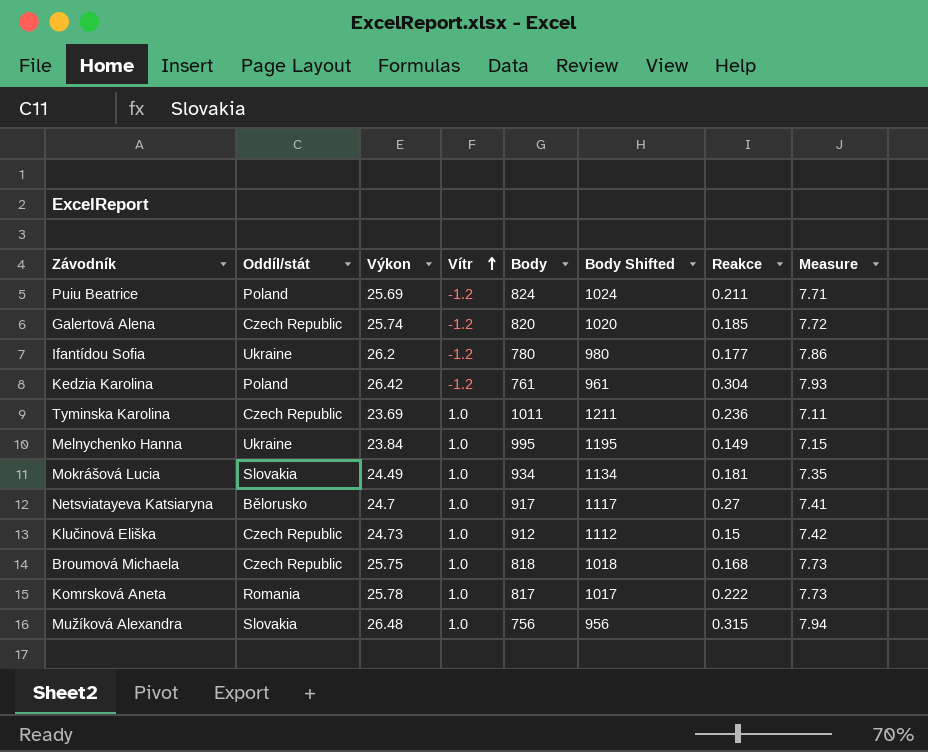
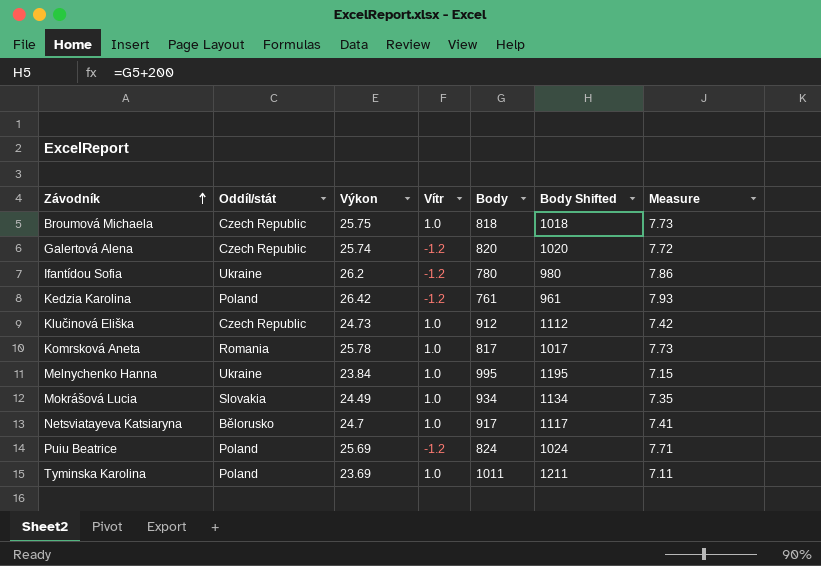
row order: Vítr ascending -> Závodník ascending
column Reakce | position: 7 -> none
row Mužíková Alexandra: Slovakia | 26.48 | 1.0 | 756 | 956 | 0.315 | 7.94 -> none
Tyminska Karolina | Oddíl/stát: Czech Republic -> Poland

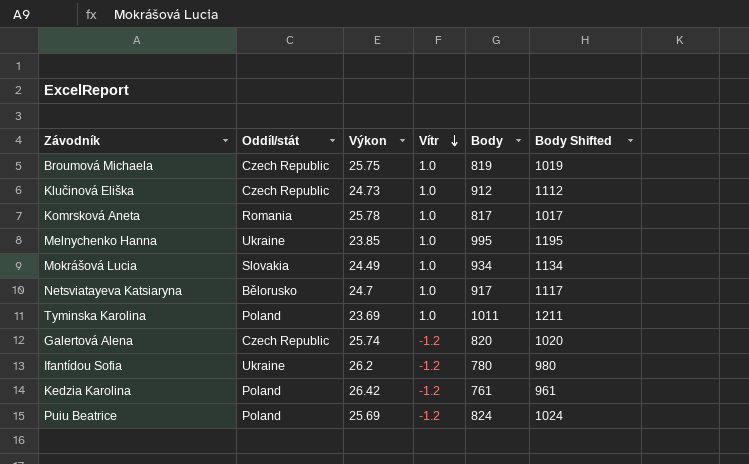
row order: Závodník ascending -> Vítr descending
column Measure | formula: [Výkon] * 0.3 -> none
Broumová Michaela | Body: 818 -> 819
Broumová Michaela | Body Shifted: 1018 -> 1019
Melnychenko Hanna | Výkon: 23.84 -> 23.85

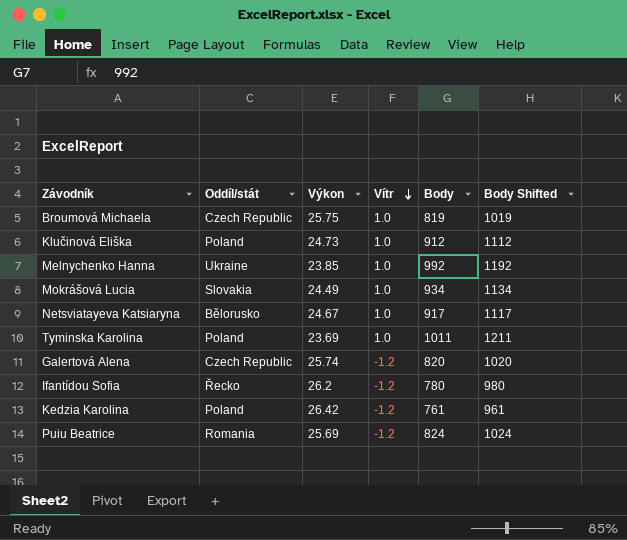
row Komrsková Aneta: Romania | 25.78 | 1.0 | 817 | 1017 -> none
Klučinová Eliška | Oddíl/stát: Czech Republic -> Poland
Melnychenko Hanna | Body: 995 -> 992
Melnychenko Hanna | Body Shifted: 1195 -> 1192
Netsviatayeva Katsiaryna | Výkon: 24.7 -> 24.67
Ifantídou Sofia | Oddíl/stát: Ukraine -> Řecko
Puiu Beatrice | Oddíl/stát: Poland -> Romania

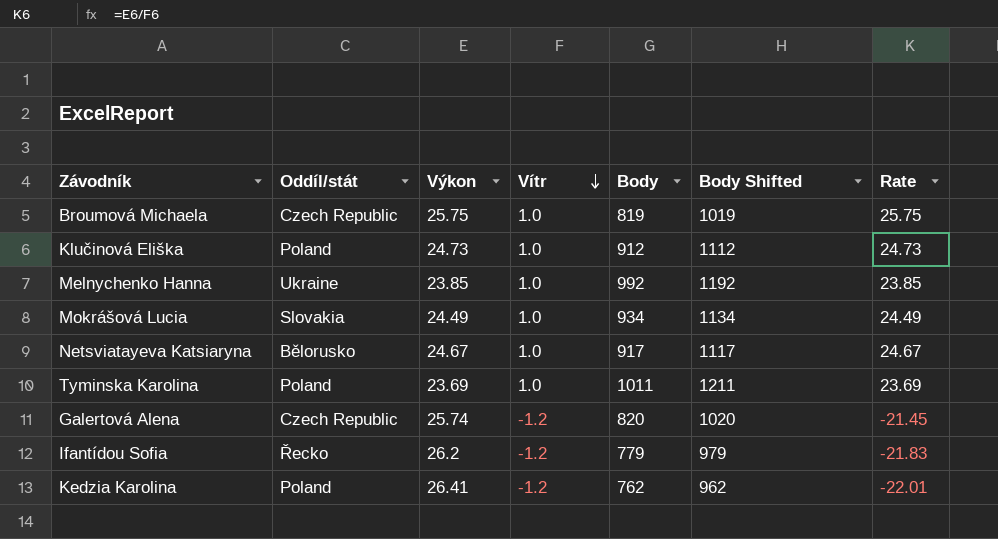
column Rate | formula: none -> [Výkon] / [Vítr]
row Puiu Beatrice: Romania | 25.69 | -1.2 | 824 | 1024 -> none
Ifantídou Sofia | Body: 780 -> 779
Ifantídou Sofia | Body Shifted: 980 -> 979
Kedzia Karolina | Výkon: 26.42 -> 26.41
Kedzia Karolina | Body: 761 -> 762
Kedzia Karolina | Body Shifted: 961 -> 962

